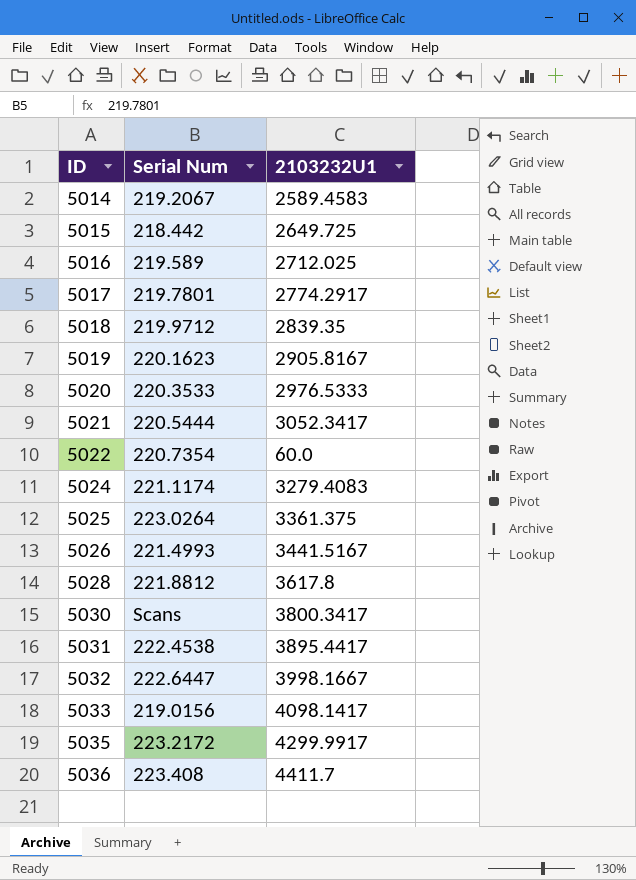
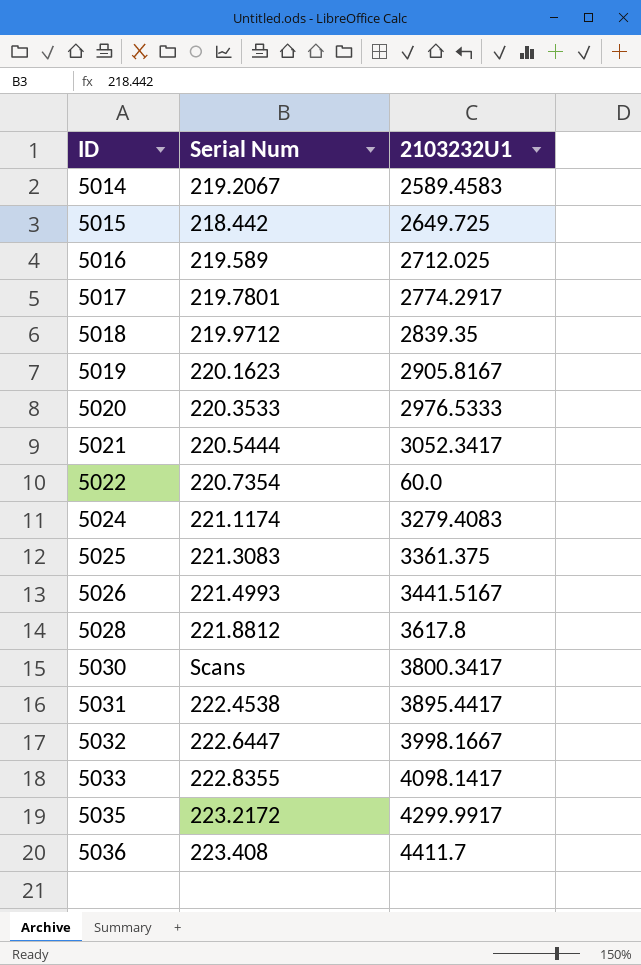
5025 | Serial Num: 223.0264 -> 221.3083
5033 | Serial Num: 219.0156 -> 222.8355

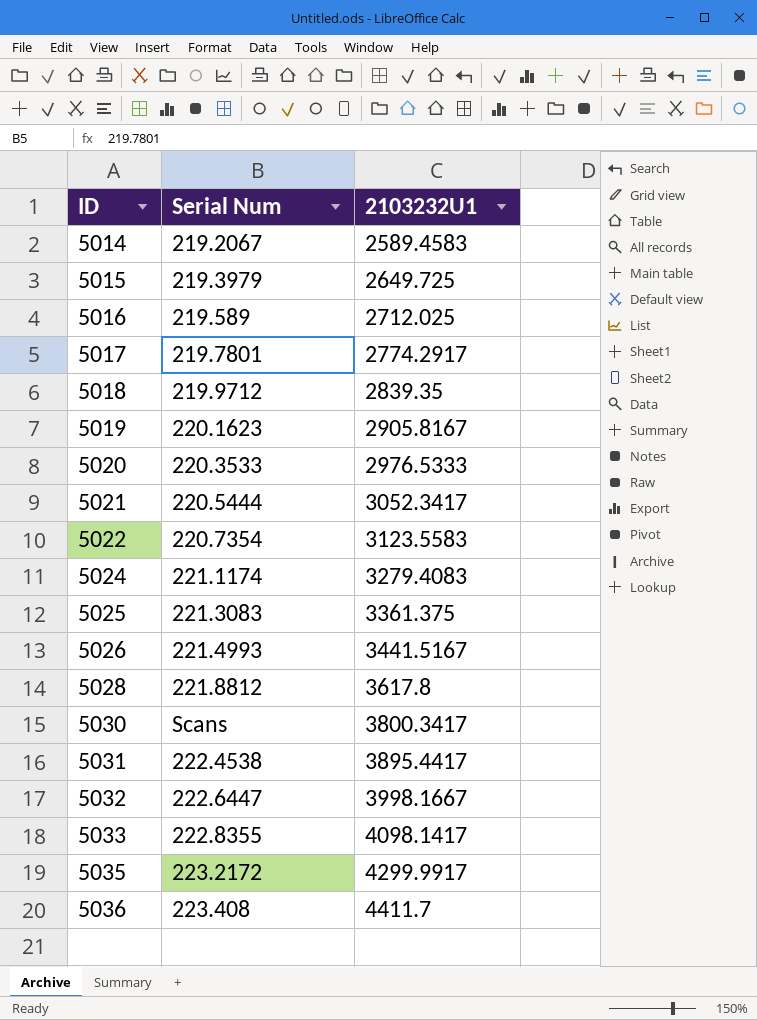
5015 | Serial Num: 218.442 -> 219.3979
5022 | 2103232U1: 60.0 -> 3123.5583

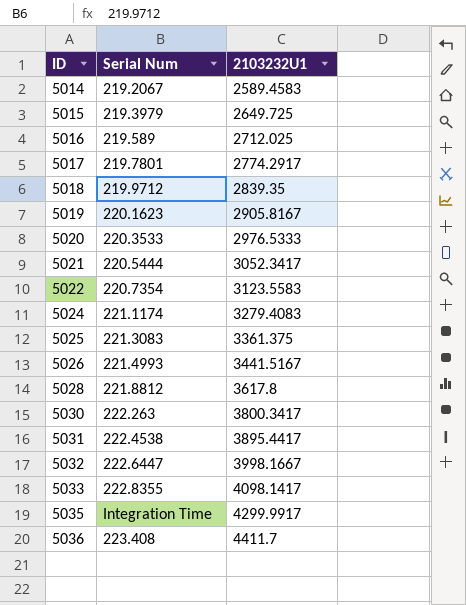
5030 | Serial Num: Scans -> 222.263
5035 | Serial Num: 223.2172 -> Integration Time

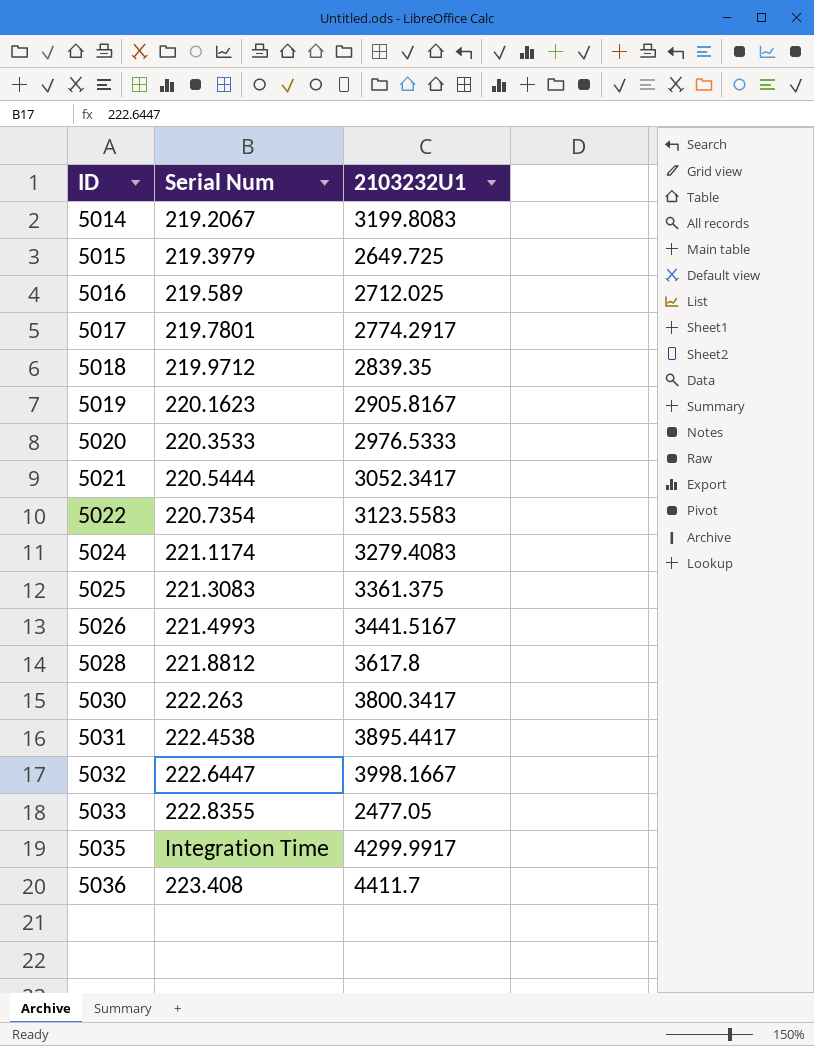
5014 | 2103232U1: 2589.4583 -> 3199.8083
5033 | 2103232U1: 4098.1417 -> 2477.05

